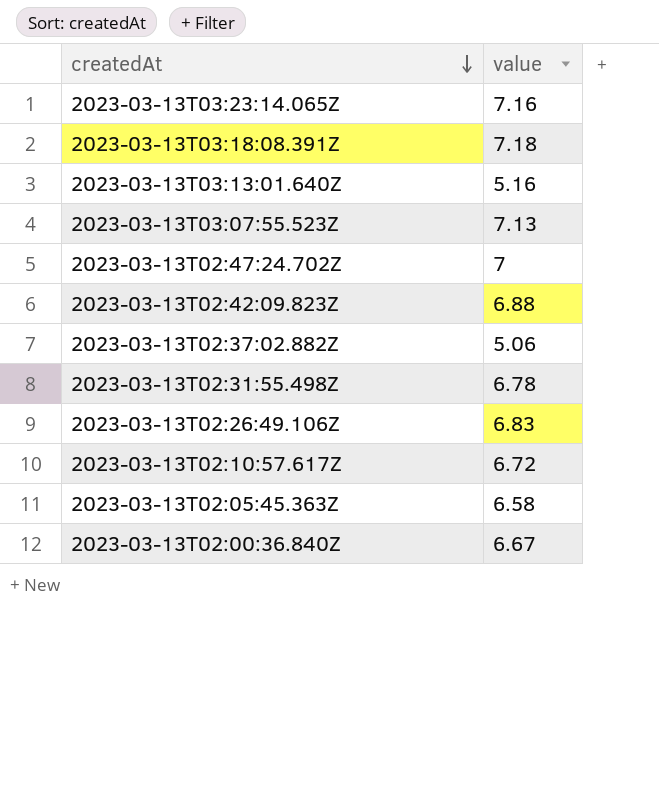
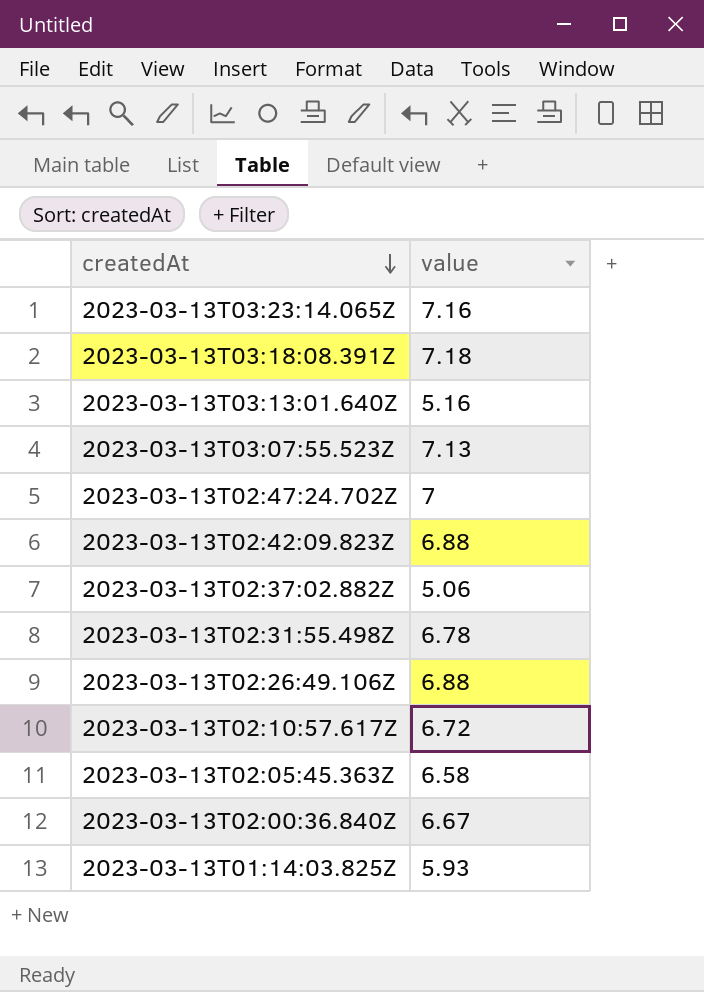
2023-03-13T02:26:49.106Z | value: 6.83 -> 6.88
row 2023-03-13T01:14:03.825Z: none -> 5.93

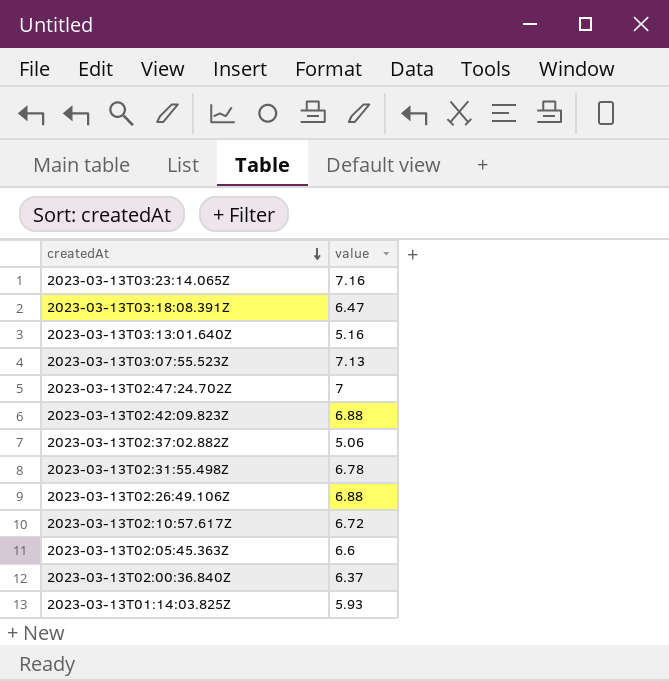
2023-03-13T03:18:08.391Z | value: 7.18 -> 6.47
2023-03-13T02:05:45.363Z | value: 6.58 -> 6.6
2023-03-13T02:00:36.840Z | value: 6.67 -> 6.37

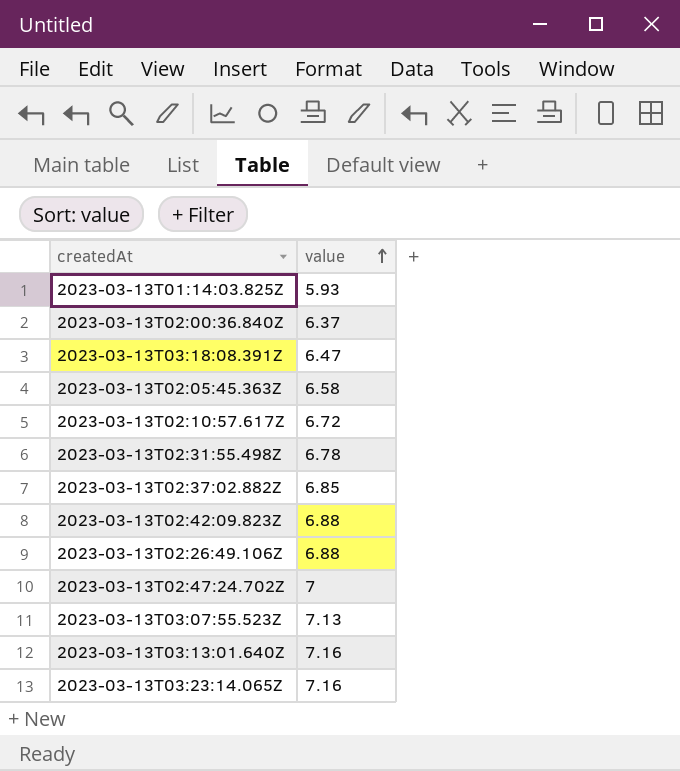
row order: createdAt descending -> value ascending
2023-03-13T02:05:45.363Z | value: 6.6 -> 6.58
2023-03-13T02:37:02.882Z | value: 5.06 -> 6.85
2023-03-13T03:13:01.640Z | value: 5.16 -> 7.16

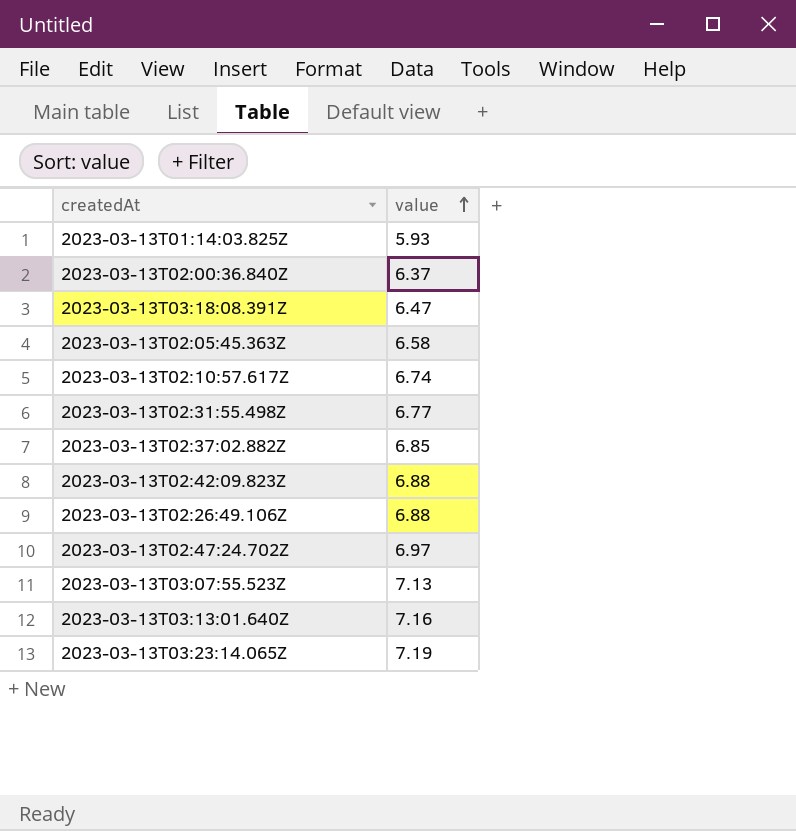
2023-03-13T02:10:57.617Z | value: 6.72 -> 6.74
2023-03-13T02:31:55.498Z | value: 6.78 -> 6.77
2023-03-13T02:47:24.702Z | value: 7 -> 6.97
2023-03-13T03:23:14.065Z | value: 7.16 -> 7.19

